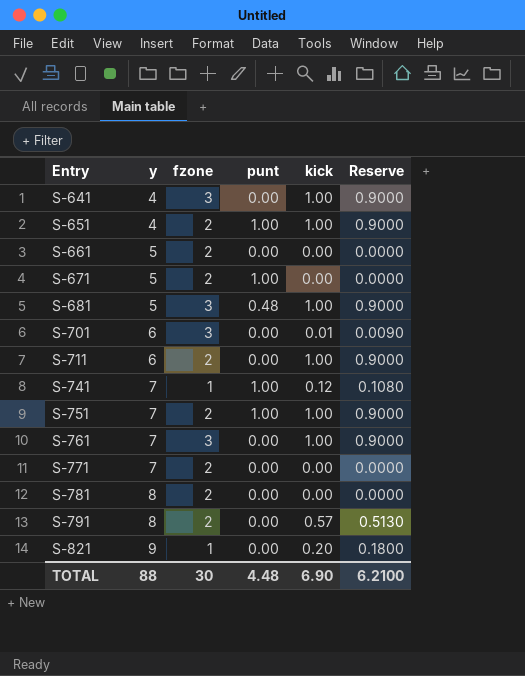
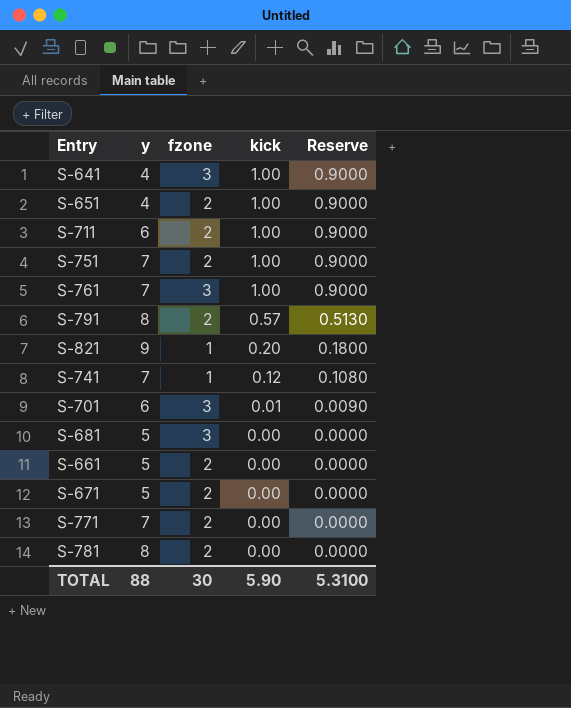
row order: Entry ascending -> kick descending
column punt | position: 4 -> none
S-681 | kick: 1.00 -> 0.00
S-681 | Reserve: 0.9000 -> 0.0000
TOTAL | kick: 6.90 -> 5.90
TOTAL | Reserve: 6.2100 -> 5.3100

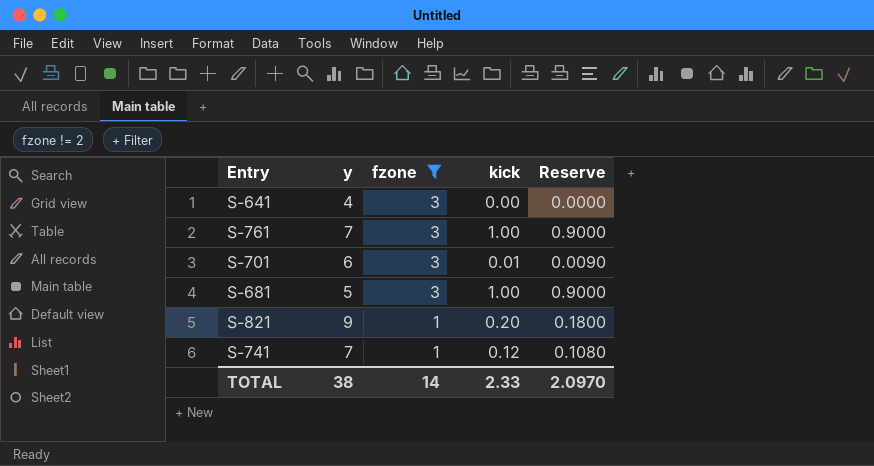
filter: none -> fzone != 2
row order: kick descending -> fzone descending
S-641 | kick: 1.00 -> 0.00
S-641 | Reserve: 0.9000 -> 0.0000
S-681 | kick: 0.00 -> 1.00
S-681 | Reserve: 0.0000 -> 0.9000
TOTAL | y: 88 -> 38
TOTAL | fzone: 30 -> 14
TOTAL | kick: 5.90 -> 2.33
TOTAL | Reserve: 5.3100 -> 2.0970

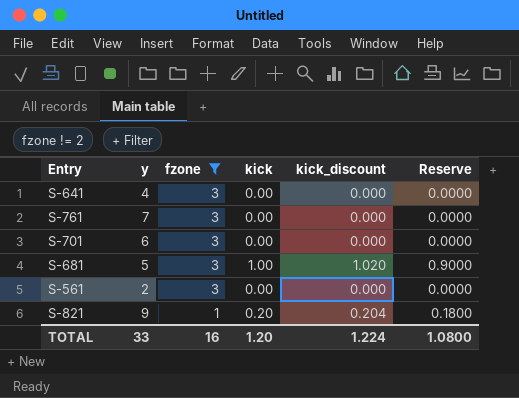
column kick_discount | formula: none -> [kick] * 1.02
row S-741: 7 | 1 | 0.12 | 0.1080 -> none
S-761 | kick: 1.00 -> 0.00
S-761 | Reserve: 0.9000 -> 0.0000
S-701 | kick: 0.01 -> 0.00
S-701 | Reserve: 0.0090 -> 0.0000
row S-561: none -> 2 | 3 | 0.00 | 0.000 | 0.0000
TOTAL | y: 38 -> 33
TOTAL | fzone: 14 -> 16
TOTAL | kick: 2.33 -> 1.20
TOTAL | Reserve: 2.0970 -> 1.0800

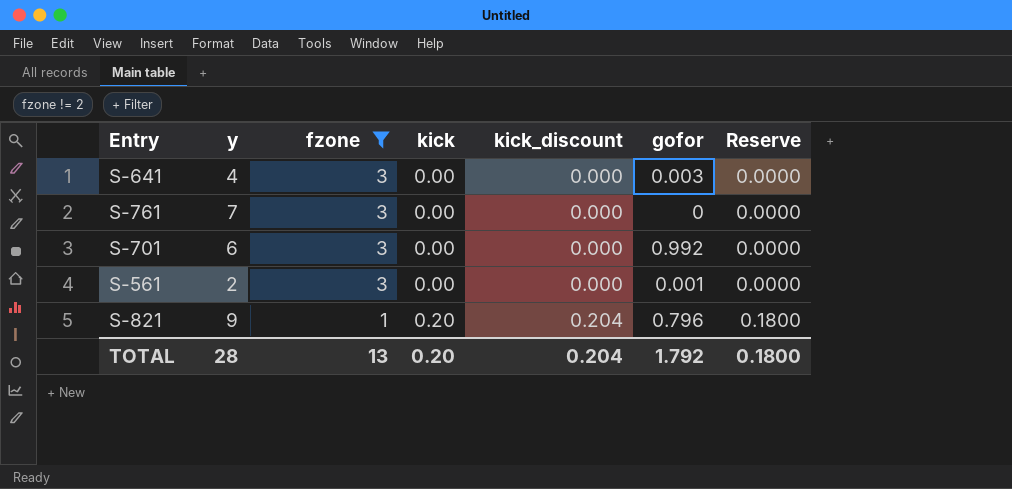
column gofor | position: none -> 6
row S-681: 5 | 3 | 1.00 | 1.020 | 0.9000 -> none
TOTAL | y: 33 -> 28
TOTAL | fzone: 16 -> 13
TOTAL | kick: 1.20 -> 0.20
TOTAL | kick_discount: 1.224 -> 0.204
TOTAL | Reserve: 1.0800 -> 0.1800

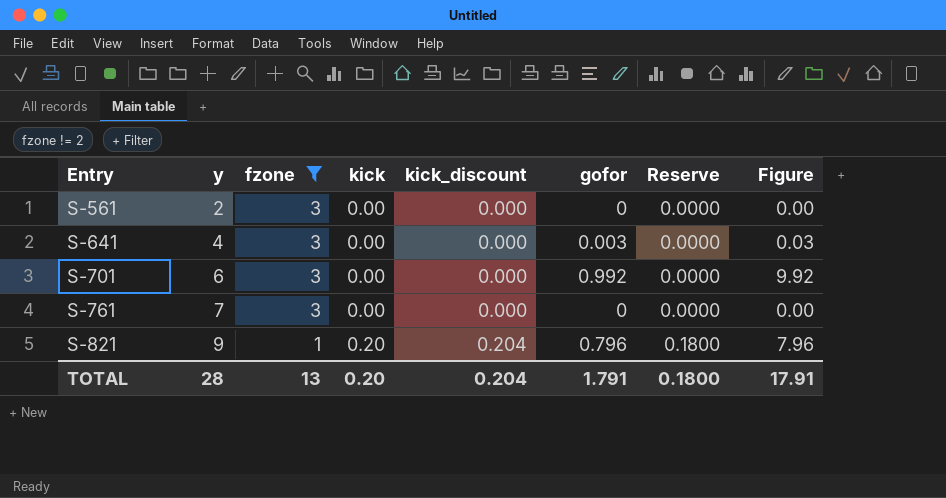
row order: fzone descending -> Entry ascending
column Figure | formula: none -> [gofor] * 10
S-561 | gofor: 0.001 -> 0
TOTAL | gofor: 1.792 -> 1.791

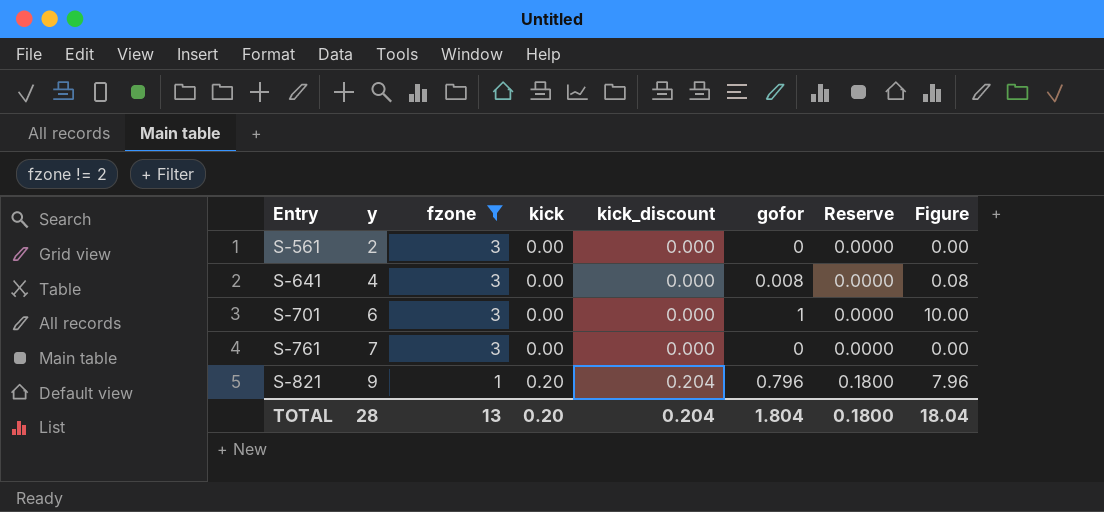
S-641 | gofor: 0.003 -> 0.008
S-641 | Figure: 0.03 -> 0.08
S-701 | gofor: 0.992 -> 1
S-701 | Figure: 9.92 -> 10.00
TOTAL | gofor: 1.791 -> 1.804
TOTAL | Figure: 17.91 -> 18.04

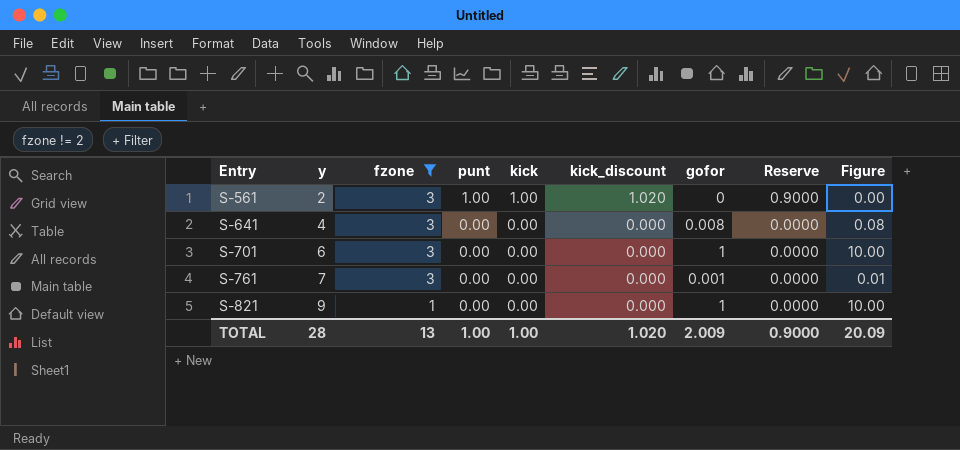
column punt | position: none -> 4
S-561 | kick: 0.00 -> 1.00
S-561 | kick_discount: 0.000 -> 1.020
S-561 | Reserve: 0.0000 -> 0.9000
S-761 | gofor: 0 -> 0.001
S-761 | Figure: 0.00 -> 0.01
S-821 | kick: 0.20 -> 0.00
S-821 | kick_discount: 0.204 -> 0.000
S-821 | gofor: 0.796 -> 1
S-821 | Reserve: 0.1800 -> 0.0000
S-821 | Figure: 7.96 -> 10.00
TOTAL | kick: 0.20 -> 1.00
TOTAL | kick_discount: 0.204 -> 1.020
TOTAL | gofor: 1.804 -> 2.009
TOTAL | Reserve: 0.1800 -> 0.9000
TOTAL | Figure: 18.04 -> 20.09

